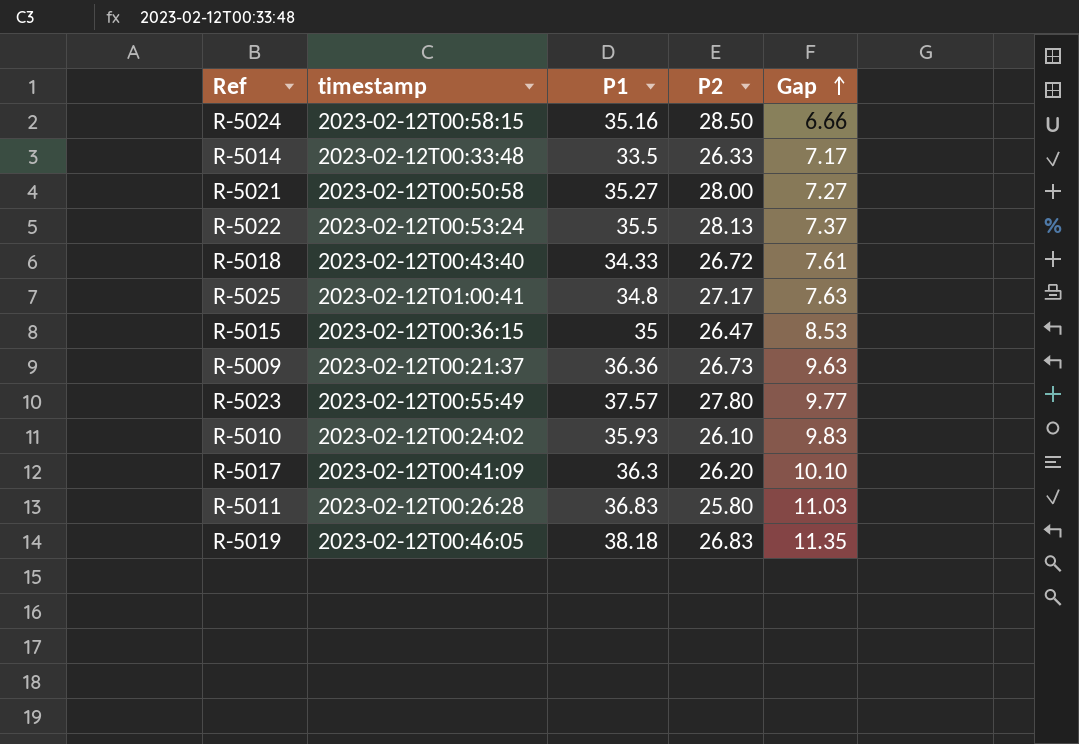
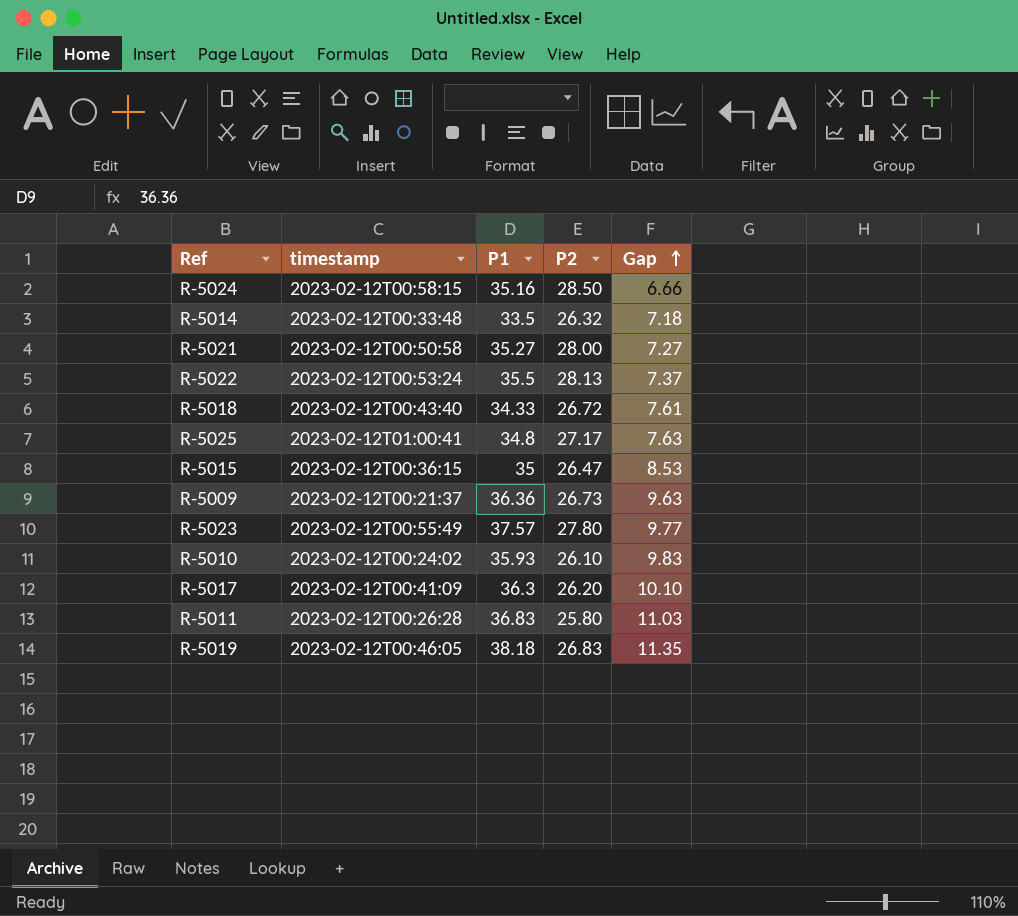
R-5014 | P2: 26.33 -> 26.32
R-5014 | Gap: 7.17 -> 7.18

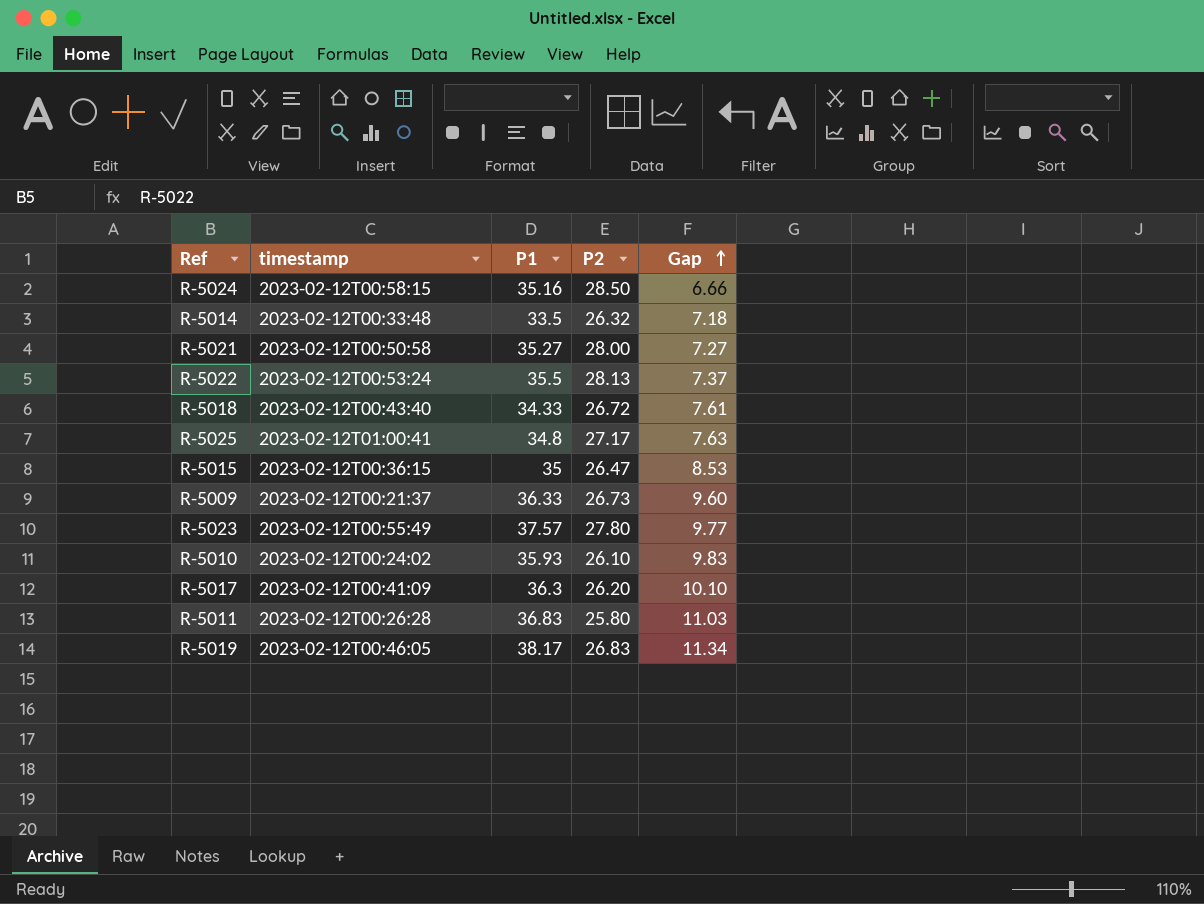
R-5009 | P1: 36.36 -> 36.33
R-5009 | Gap: 9.63 -> 9.60
R-5019 | P1: 38.18 -> 38.17
R-5019 | Gap: 11.35 -> 11.34

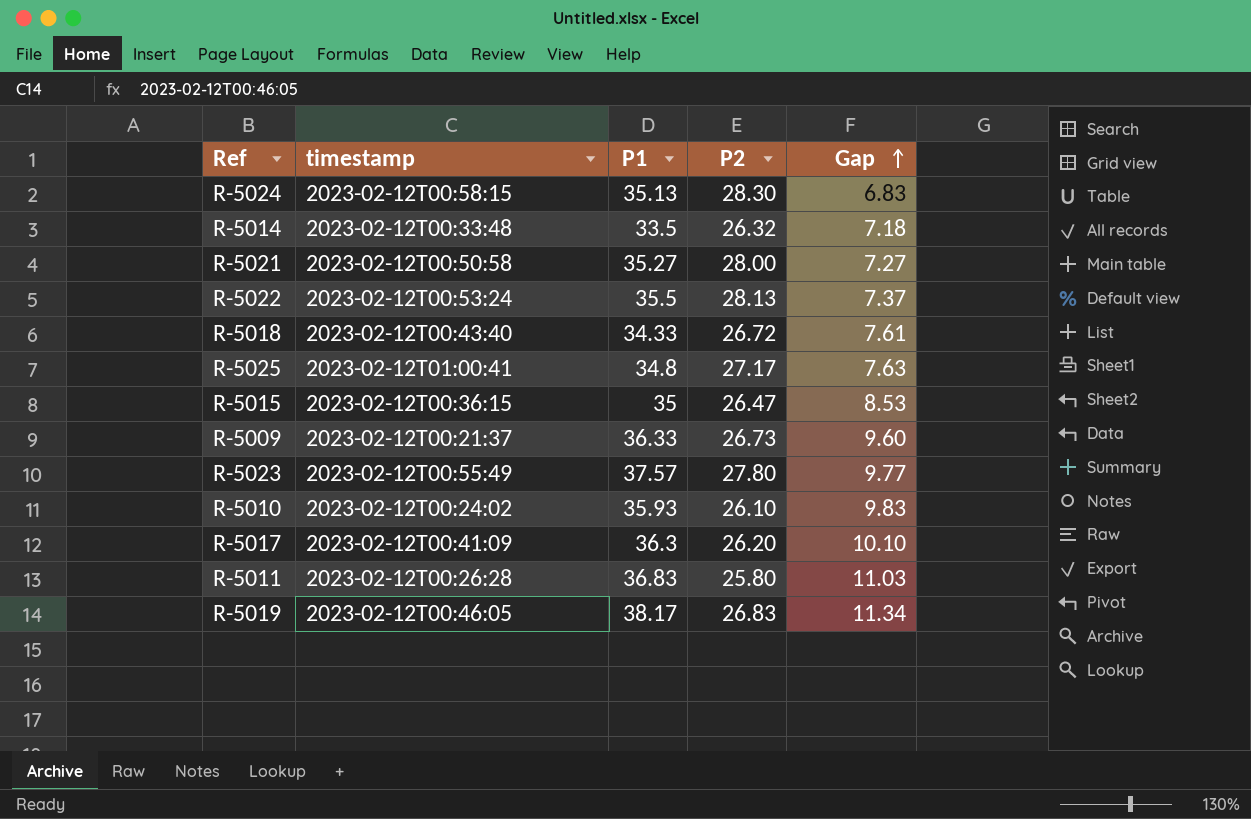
R-5024 | P1: 35.16 -> 35.13
R-5024 | P2: 28.50 -> 28.30
R-5024 | Gap: 6.66 -> 6.83

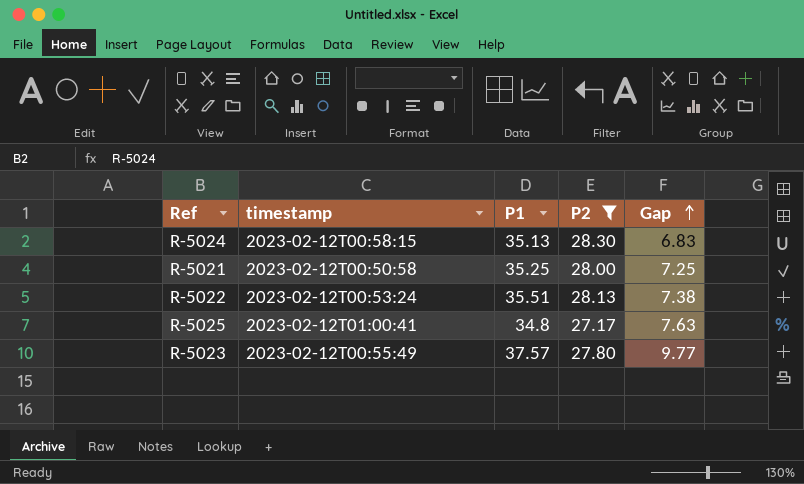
filter: none -> P2 >= 27.17
R-5021 | P1: 35.27 -> 35.25
R-5021 | Gap: 7.27 -> 7.25
R-5022 | P1: 35.5 -> 35.51
R-5022 | Gap: 7.37 -> 7.38

